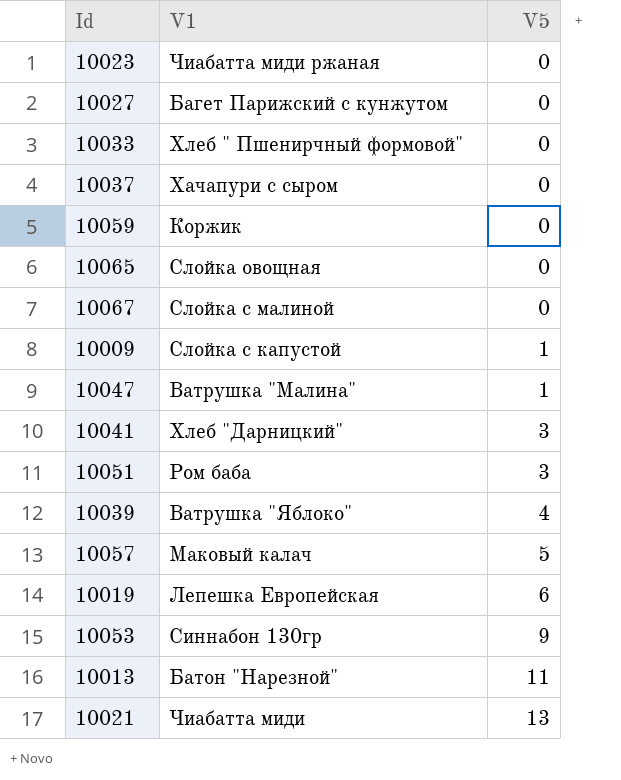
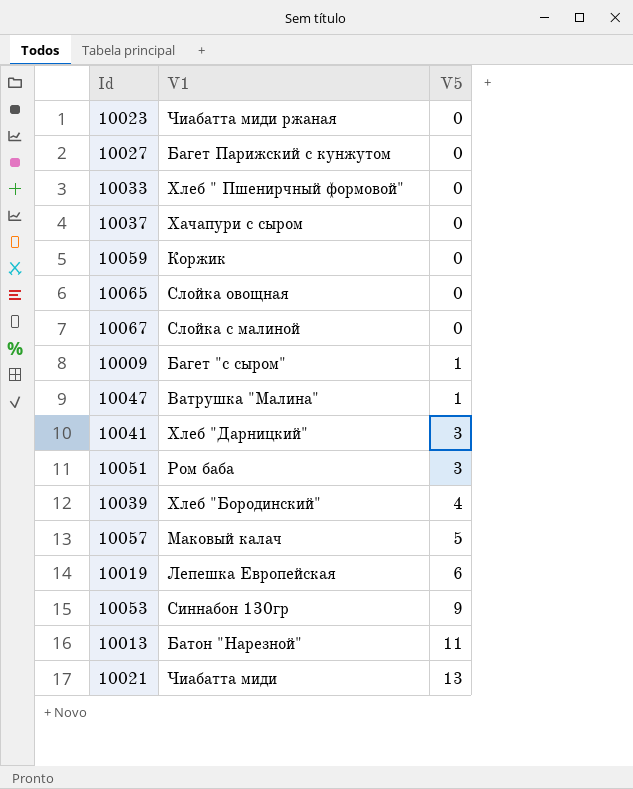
10009 | V1: Слойка с капустой -> Багет "с сыром"
10039 | V1: Ватрушка "Яблоко" -> Хлеб "Бородинский"

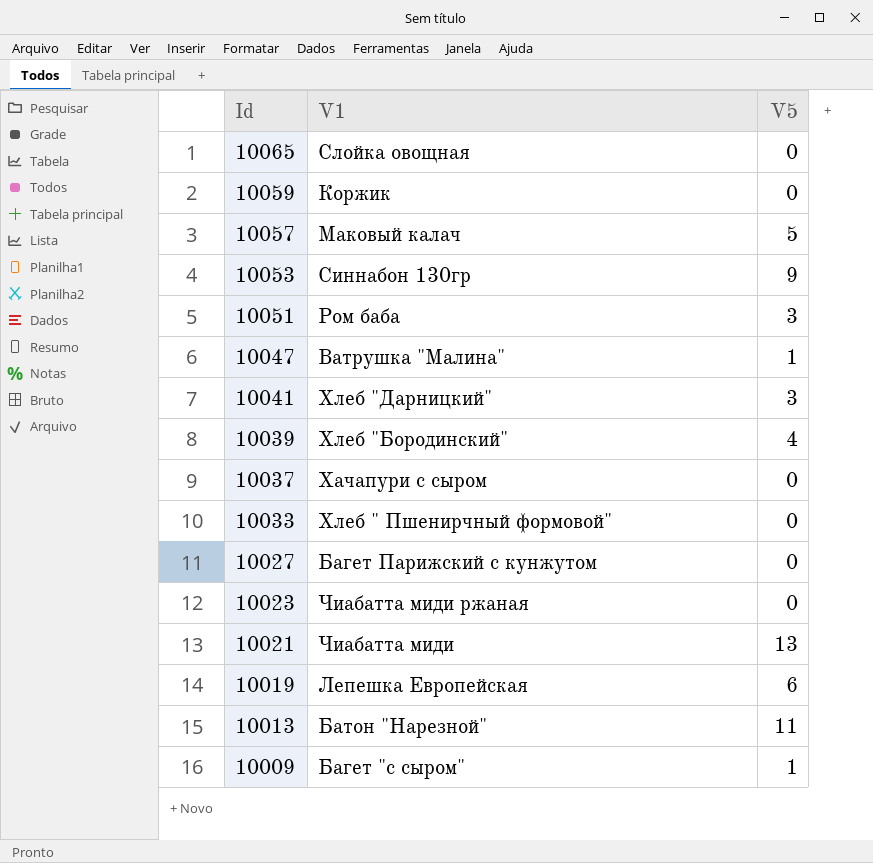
row order: V5 ascending -> Id descending
row 10067: Слойка с малиной | 0 -> none

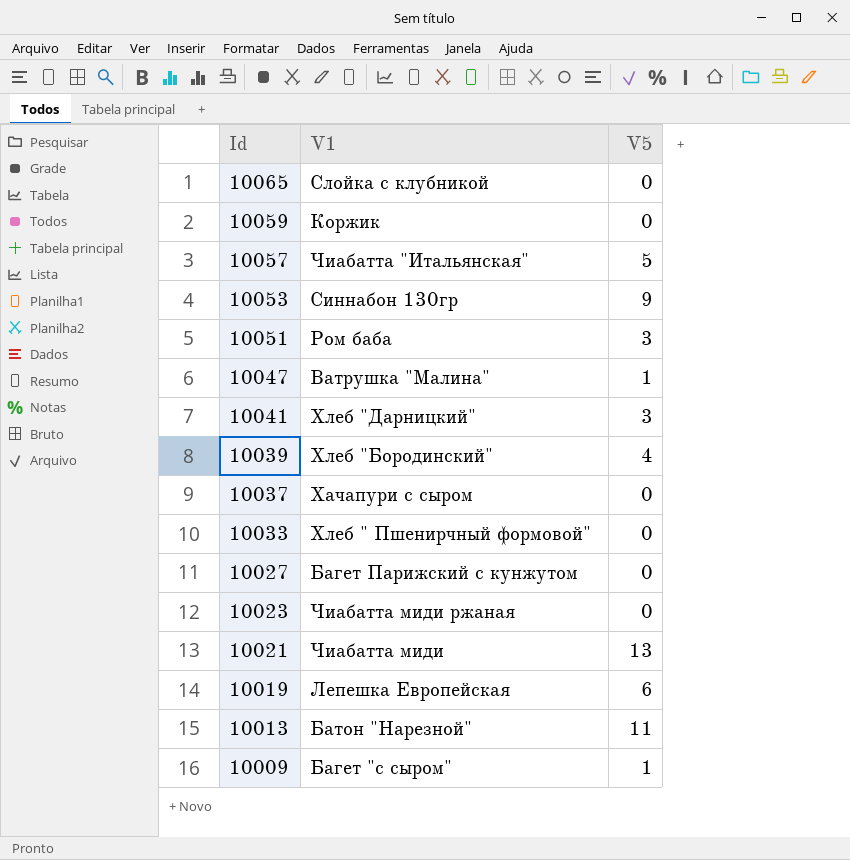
10065 | V1: Слойка овощная -> Слойка с клубникой
10057 | V1: Маковый калач -> Чиабатта "Итальянская"

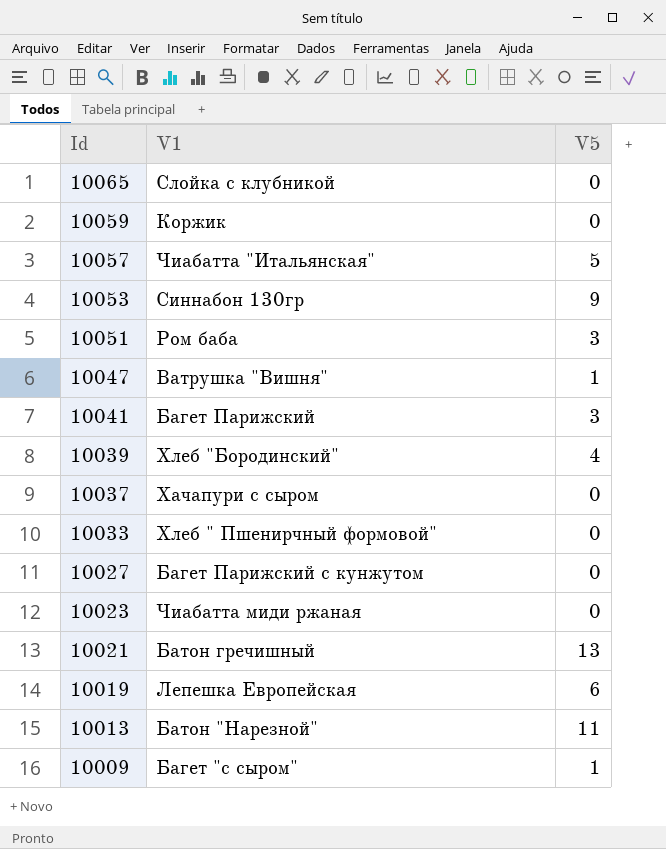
10047 | V1: Ватрушка "Малина" -> Ватрушка "Вишня"
10041 | V1: Хлеб "Дарницкий" -> Багет Парижский
10021 | V1: Чиабатта миди -> Батон гречишный

